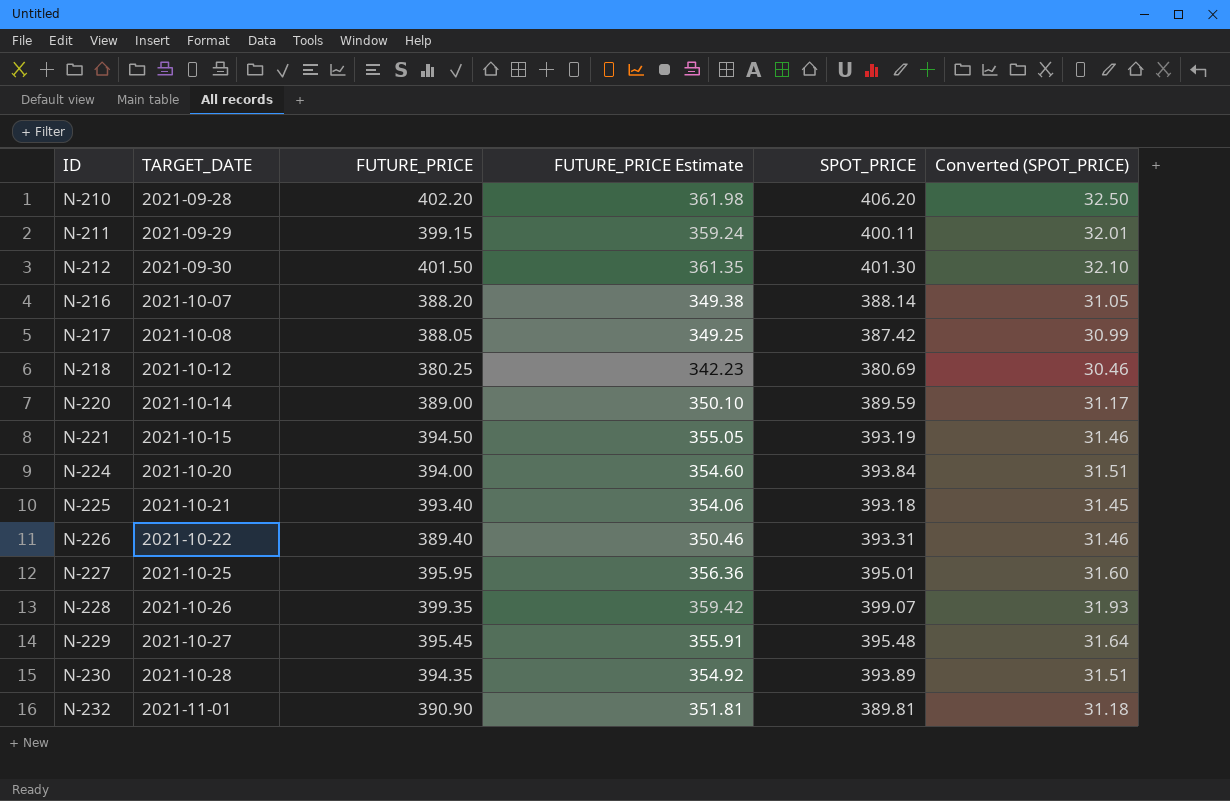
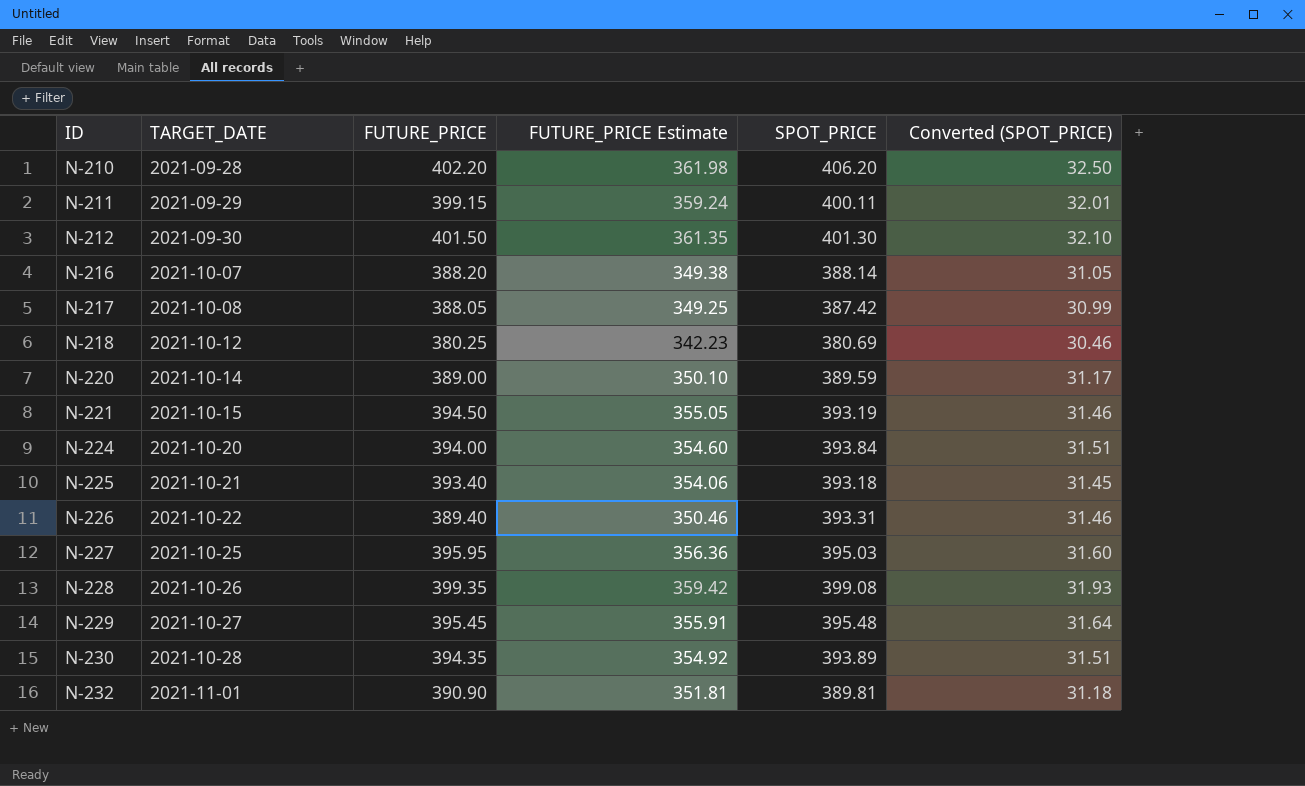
N-227 | SPOT_PRICE: 395.01 -> 395.03
N-228 | SPOT_PRICE: 399.07 -> 399.08

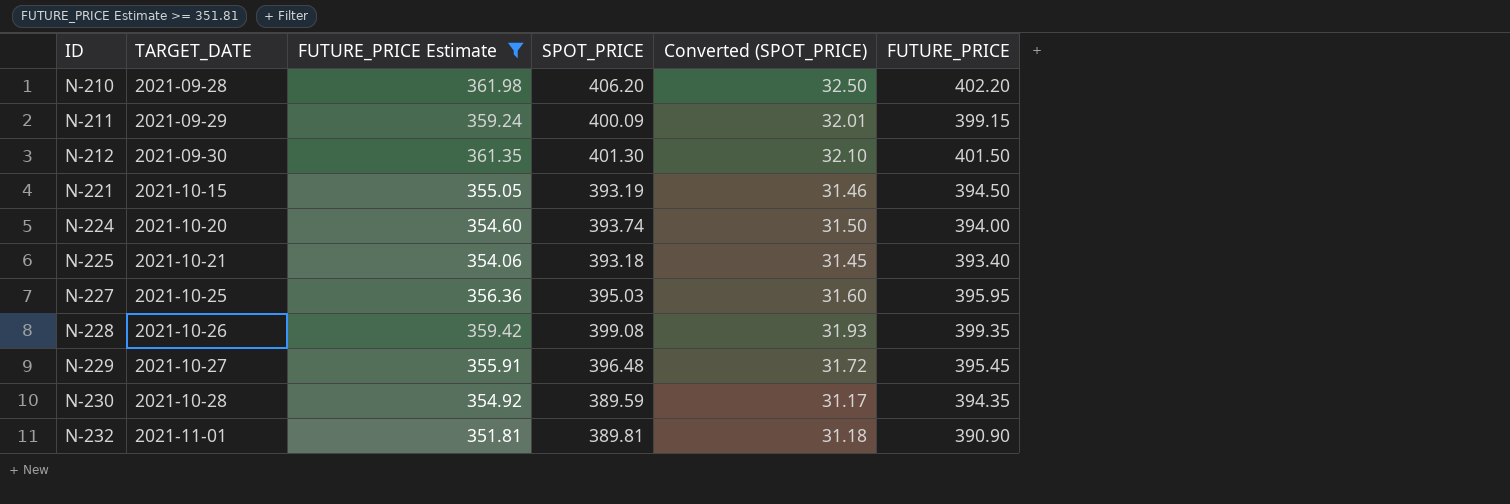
filter: none -> FUTURE_PRICE Estimate >= 351.81
column FUTURE_PRICE | position: 3 -> 6
N-211 | SPOT_PRICE: 400.11 -> 400.09
N-224 | SPOT_PRICE: 393.84 -> 393.74
N-224 | Converted (SPOT_PRICE): 31.51 -> 31.50
N-229 | SPOT_PRICE: 395.48 -> 396.48
N-229 | Converted (SPOT_PRICE): 31.64 -> 31.72
N-230 | SPOT_PRICE: 393.89 -> 389.59
N-230 | Converted (SPOT_PRICE): 31.51 -> 31.17

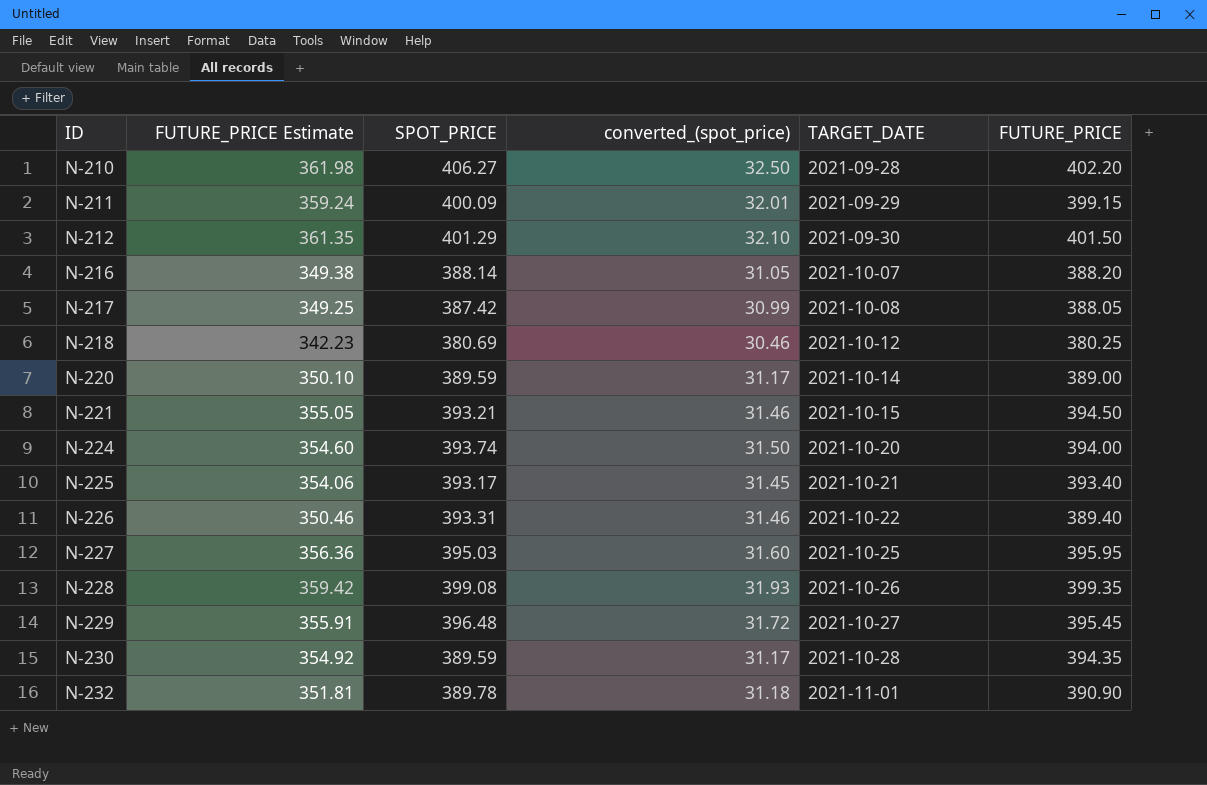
filter: FUTURE_PRICE Estimate >= 351.81 -> none
column name: Converted (SPOT_PRICE) -> converted_(spot_price)
column TARGET_DATE | position: 2 -> 5
N-210 | SPOT_PRICE: 406.20 -> 406.27
N-212 | SPOT_PRICE: 401.30 -> 401.29
N-221 | SPOT_PRICE: 393.19 -> 393.21
N-225 | SPOT_PRICE: 393.18 -> 393.17
N-232 | SPOT_PRICE: 389.81 -> 389.78

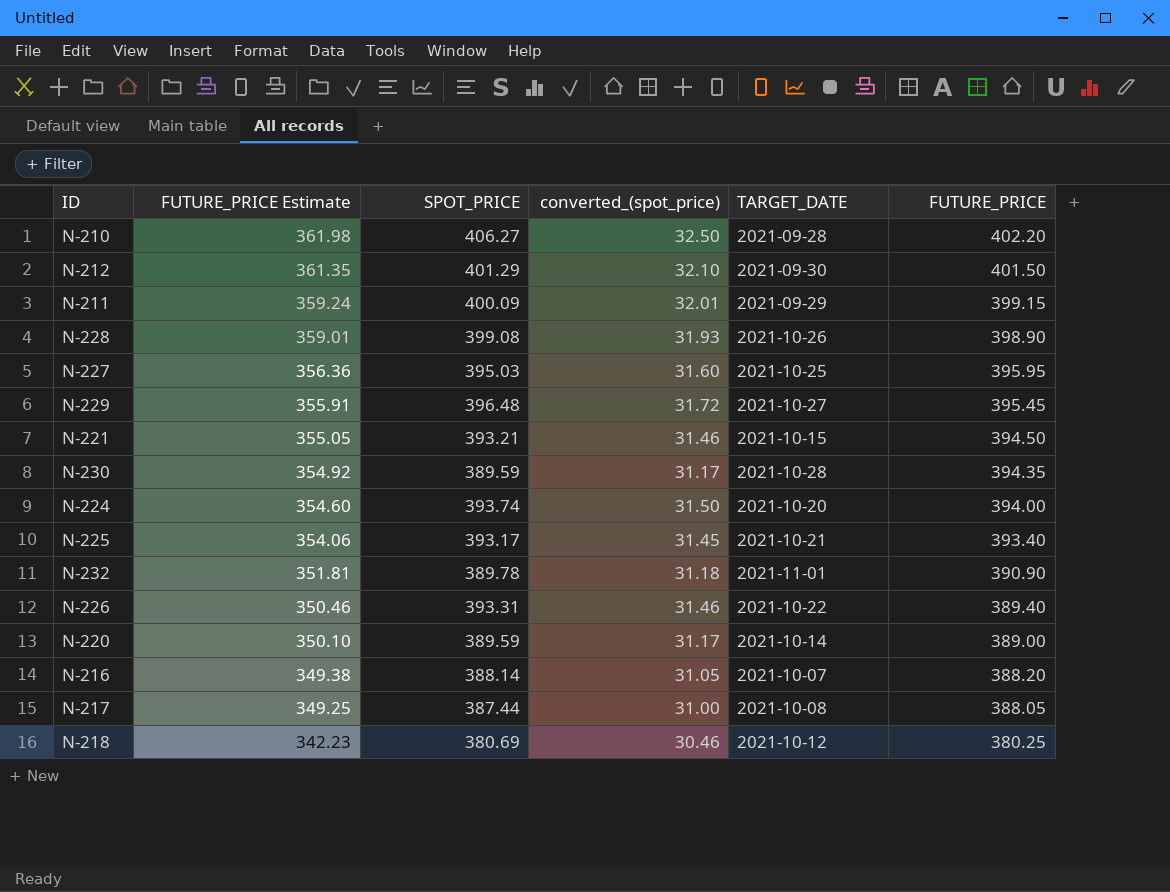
row order: ID ascending -> FUTURE_PRICE Estimate descending
N-228 | FUTURE_PRICE Estimate: 359.42 -> 359.01
N-228 | FUTURE_PRICE: 399.35 -> 398.90
N-217 | SPOT_PRICE: 387.42 -> 387.44
N-217 | converted_(spot_price): 30.99 -> 31.00

